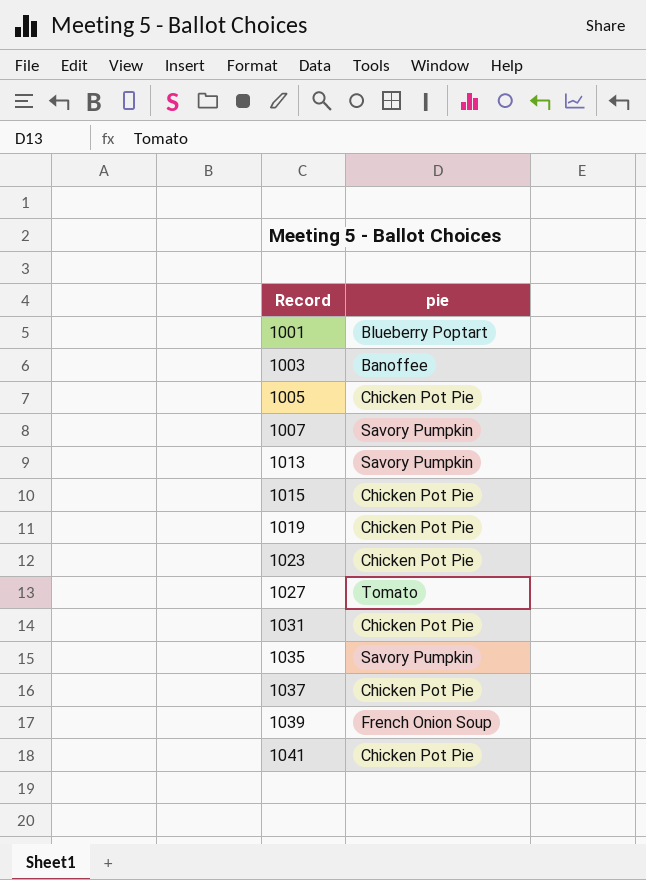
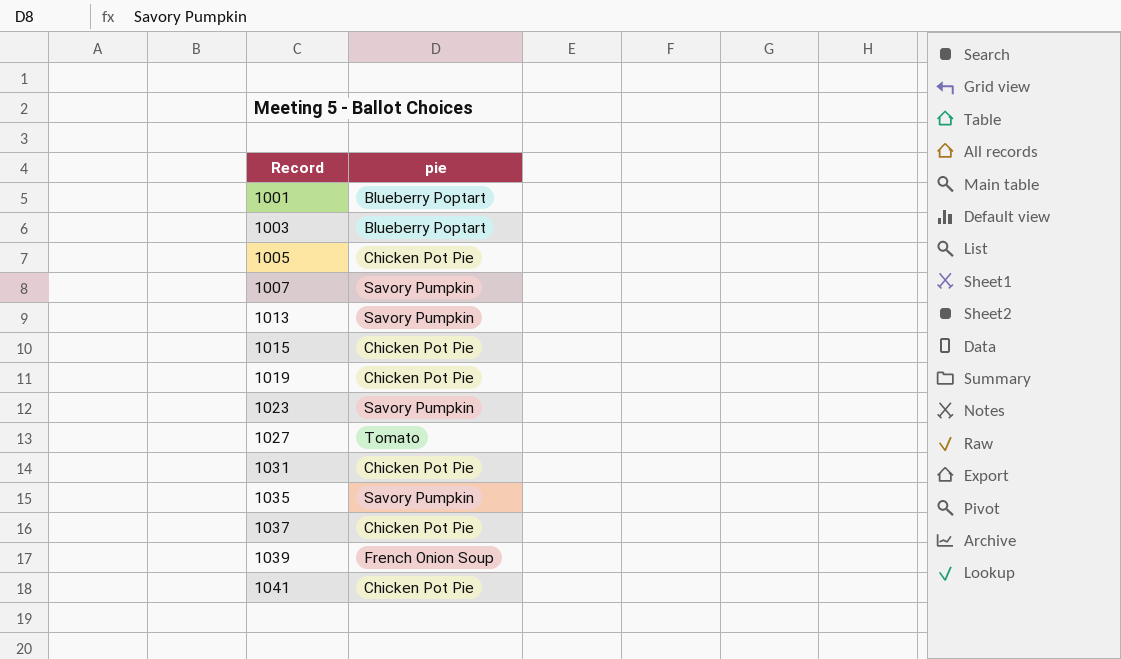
1003 | pie: Banoffee -> Blueberry Poptart
1023 | pie: Chicken Pot Pie -> Savory Pumpkin

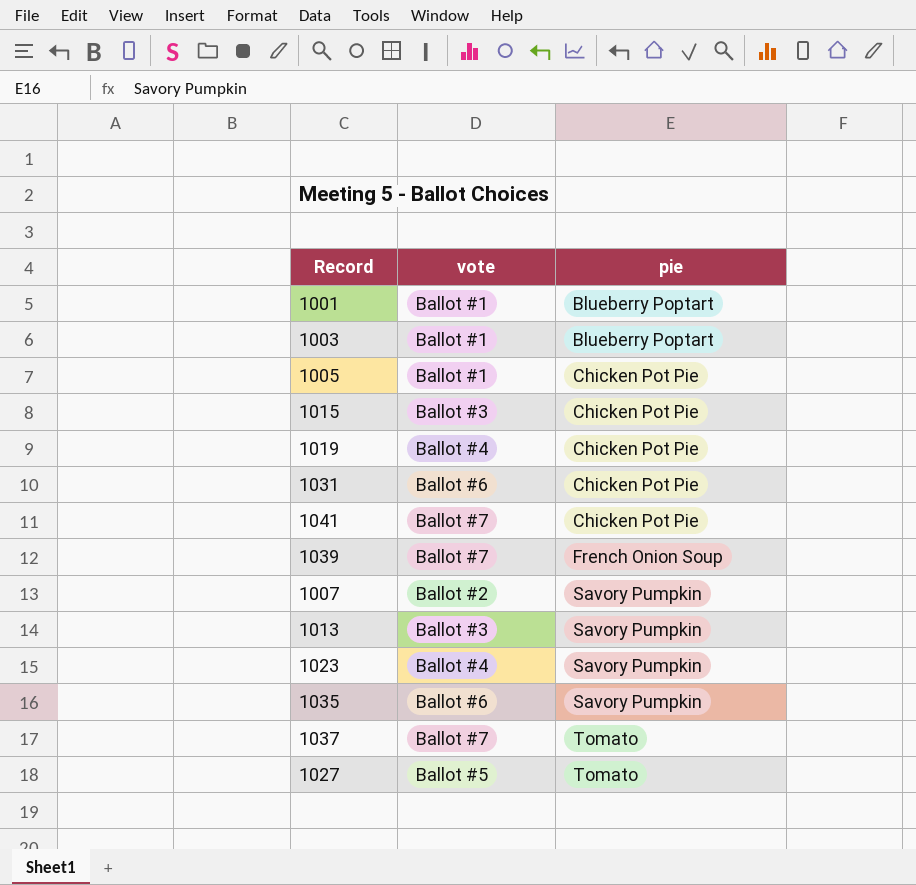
row order: Record ascending -> pie ascending
column vote | position: none -> 2
1037 | pie: Chicken Pot Pie -> Tomato

